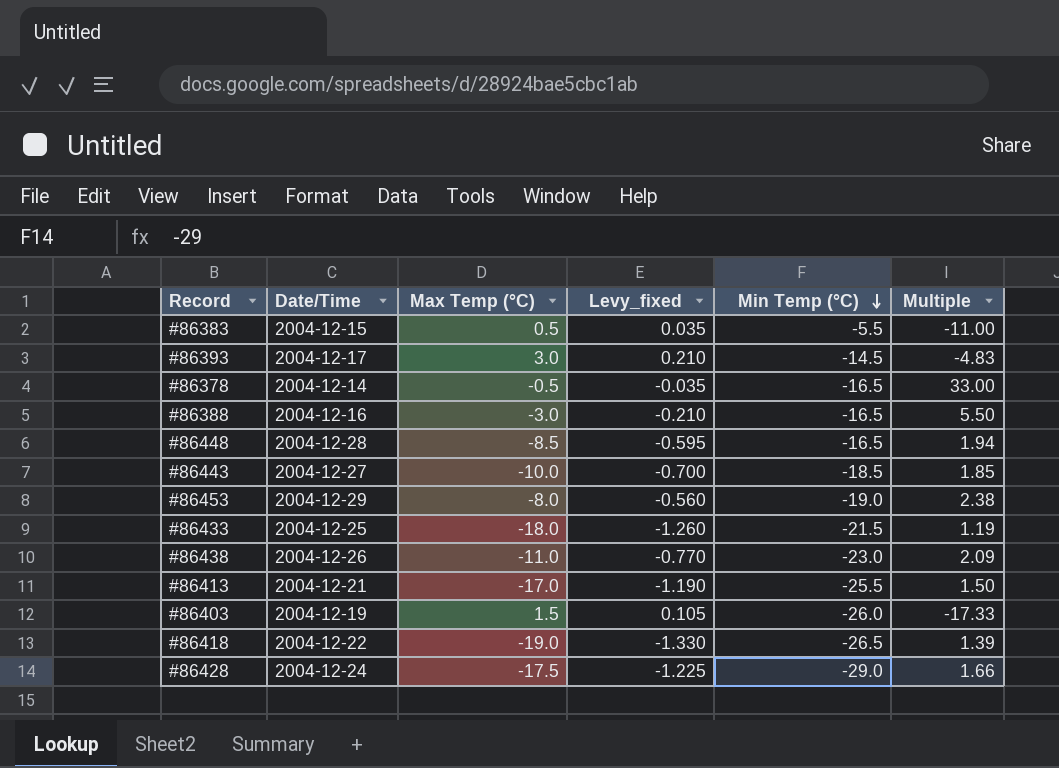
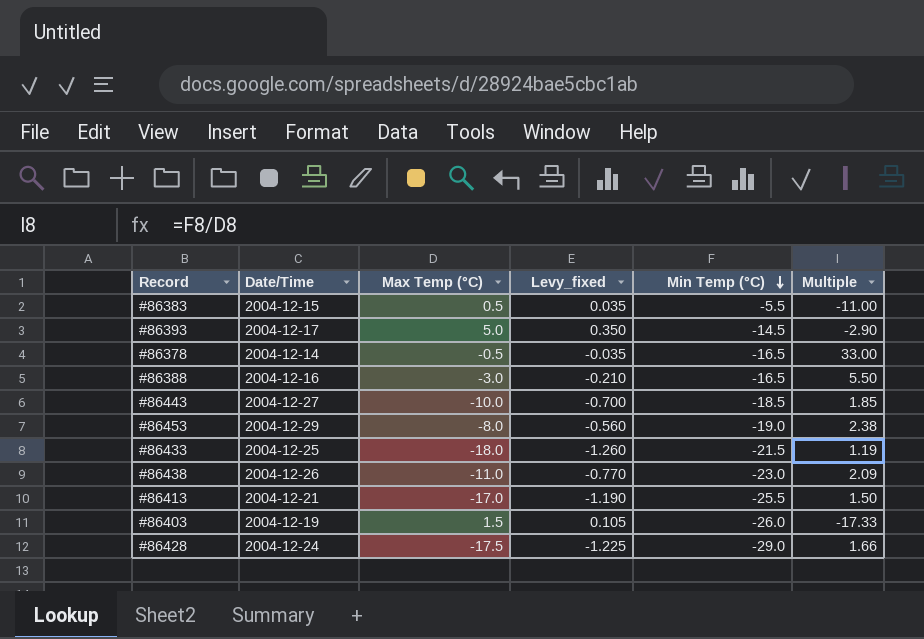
row #86448: 2004-12-28 | -8.5 | -0.595 | -16.5 | 1.94 -> none
row #86418: 2004-12-22 | -19.0 | -1.330 | -26.5 | 1.39 -> none
#86393 | Max Temp (°C): 3.0 -> 5.0
#86393 | Levy_fixed: 0.210 -> 0.350
#86393 | Multiple: -4.83 -> -2.90

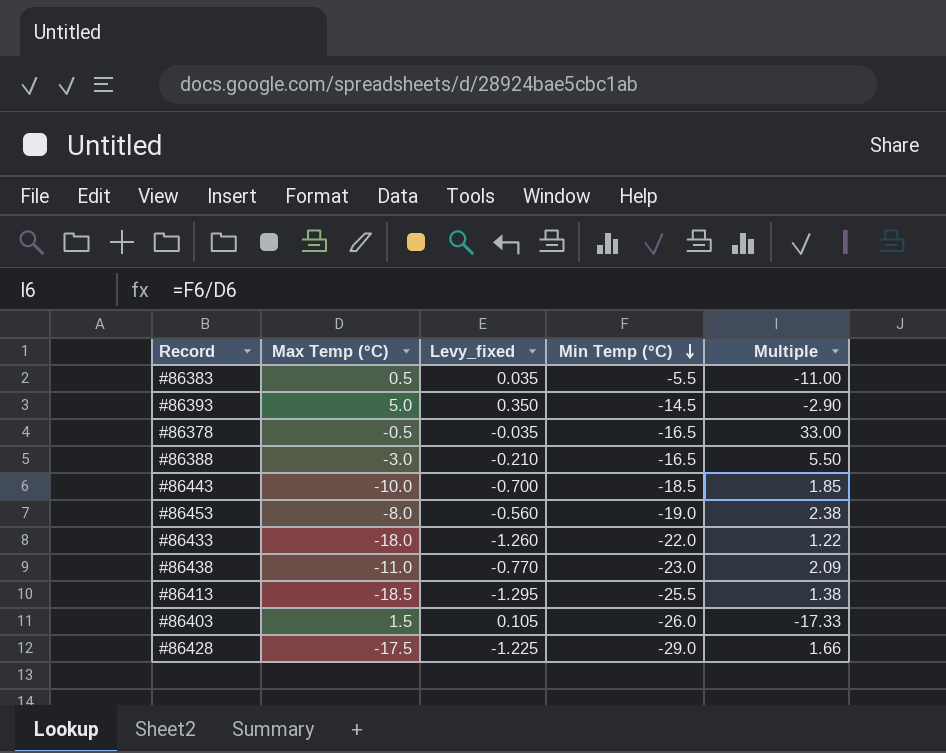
column Date/Time | position: 2 -> none
#86433 | Min Temp (°C): -21.5 -> -22.0
#86433 | Multiple: 1.19 -> 1.22
#86413 | Max Temp (°C): -17.0 -> -18.5
#86413 | Levy_fixed: -1.190 -> -1.295
#86413 | Multiple: 1.50 -> 1.38

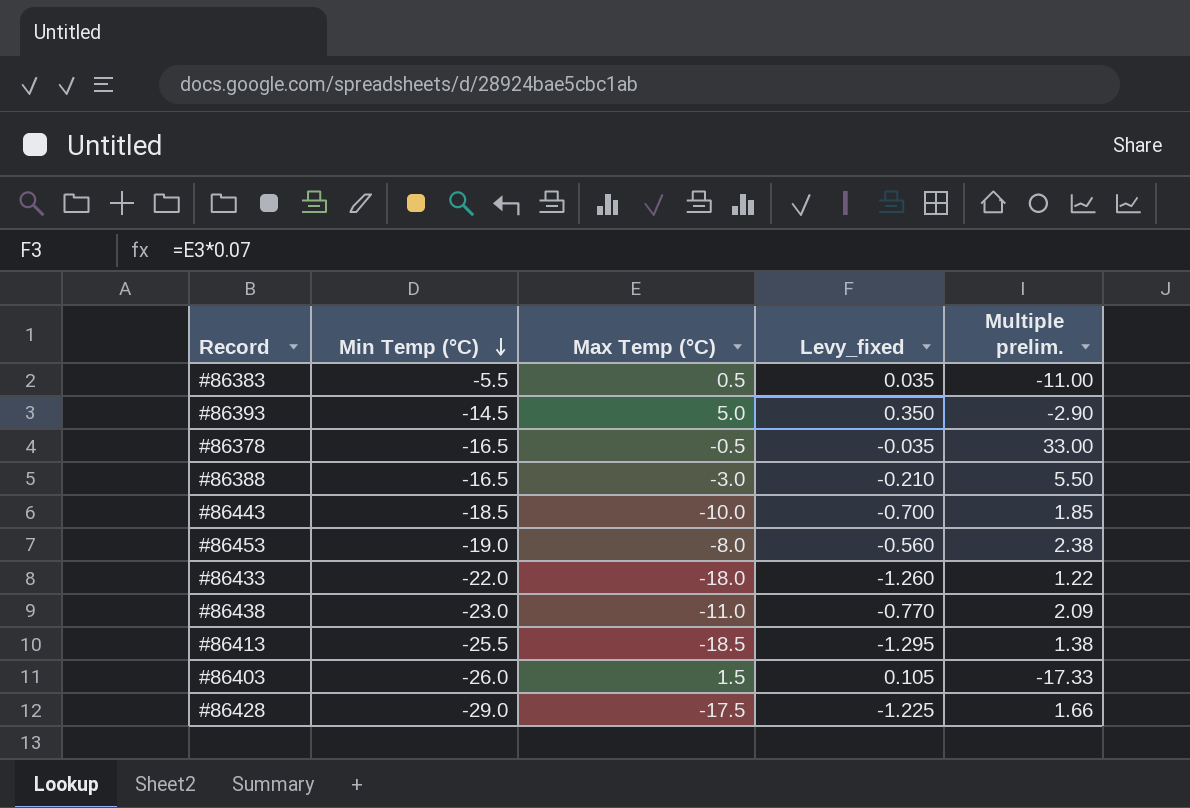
column Min Temp (°C) | position: 4 -> 2
column name: Multiple -> Multiple prelim.

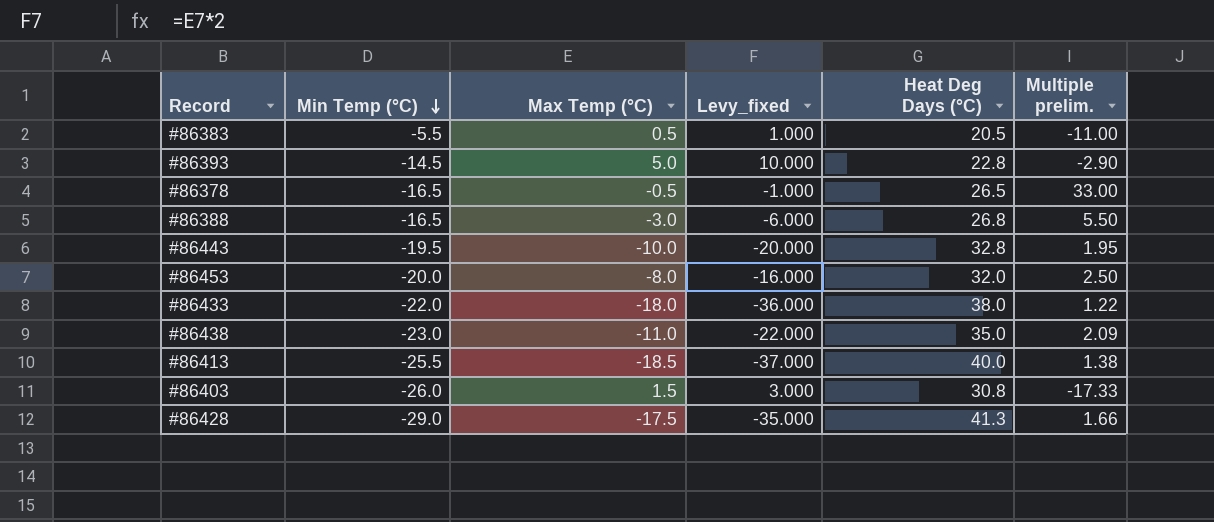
column Levy_fixed | formula: [Max Temp (°C)] * 0.07 -> [Max Temp (°C)] * 2
column Heat Deg Days (°C) | position: none -> 5
#86443 | Min Temp (°C): -18.5 -> -19.5
#86443 | Multiple prelim.: 1.85 -> 1.95
#86453 | Min Temp (°C): -19.0 -> -20.0
#86453 | Multiple prelim.: 2.38 -> 2.50

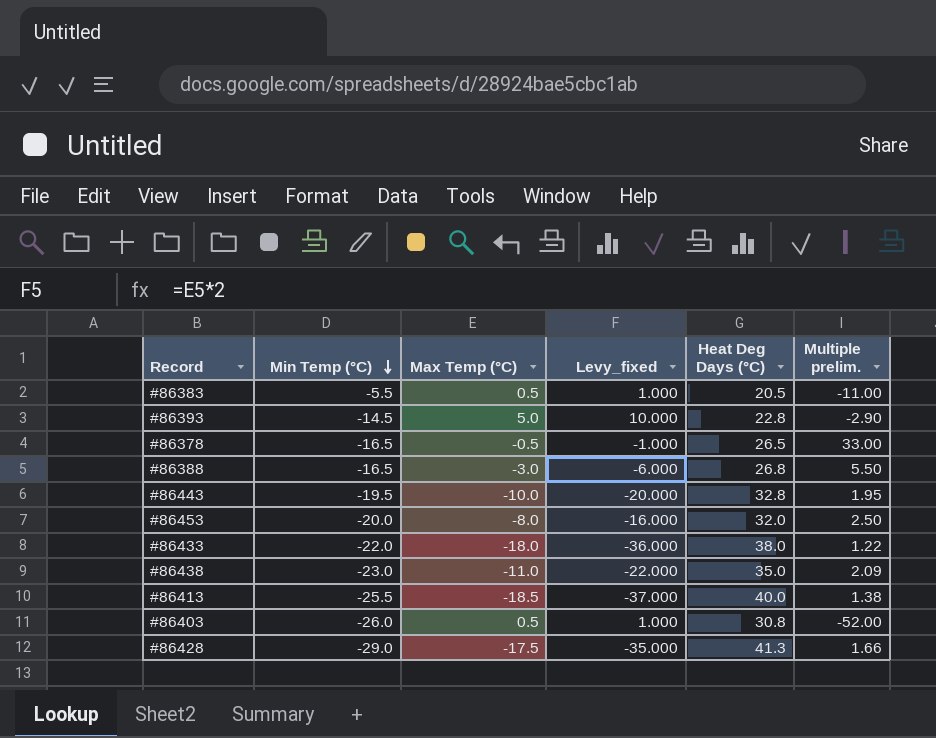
#86403 | Max Temp (°C): 1.5 -> 0.5
#86403 | Levy_fixed: 3.000 -> 1.000
#86403 | Multiple prelim.: -17.33 -> -52.00

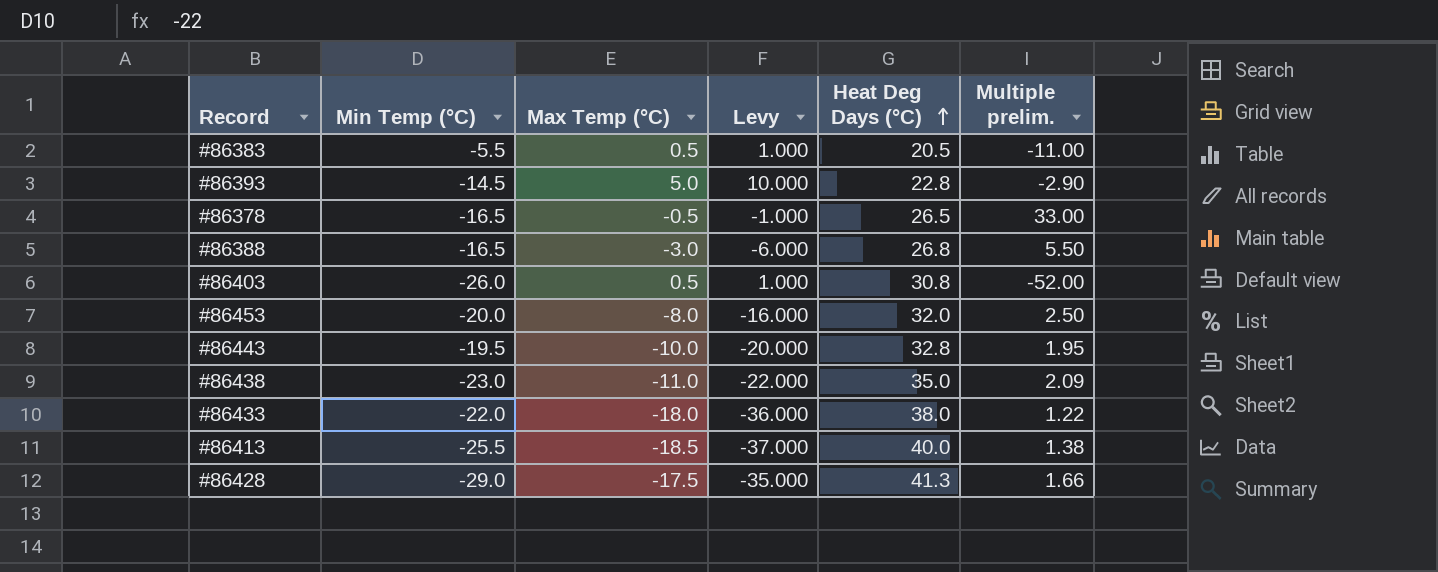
row order: Min Temp (°C) descending -> Heat Deg Days (°C) ascending
column name: Levy_fixed -> Levy

